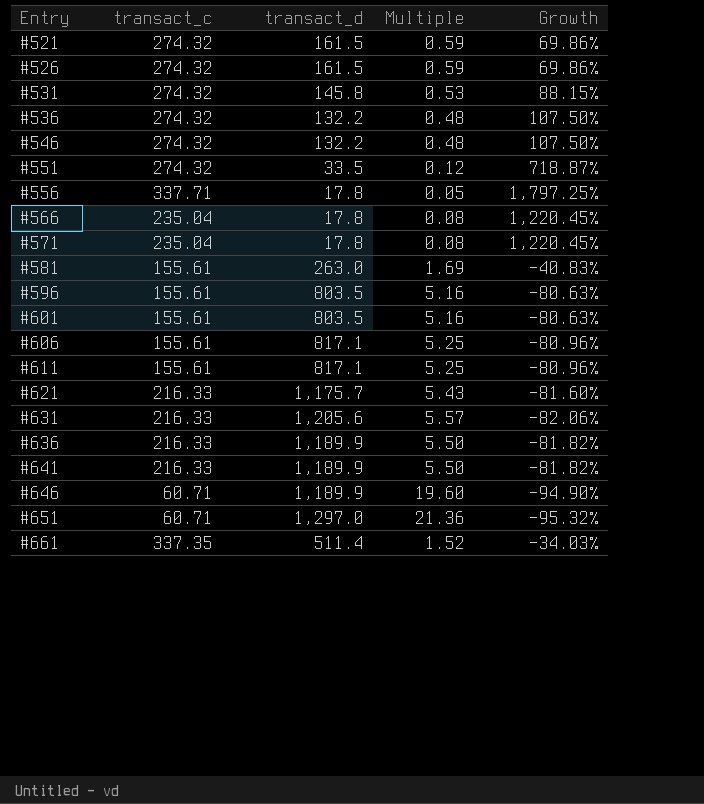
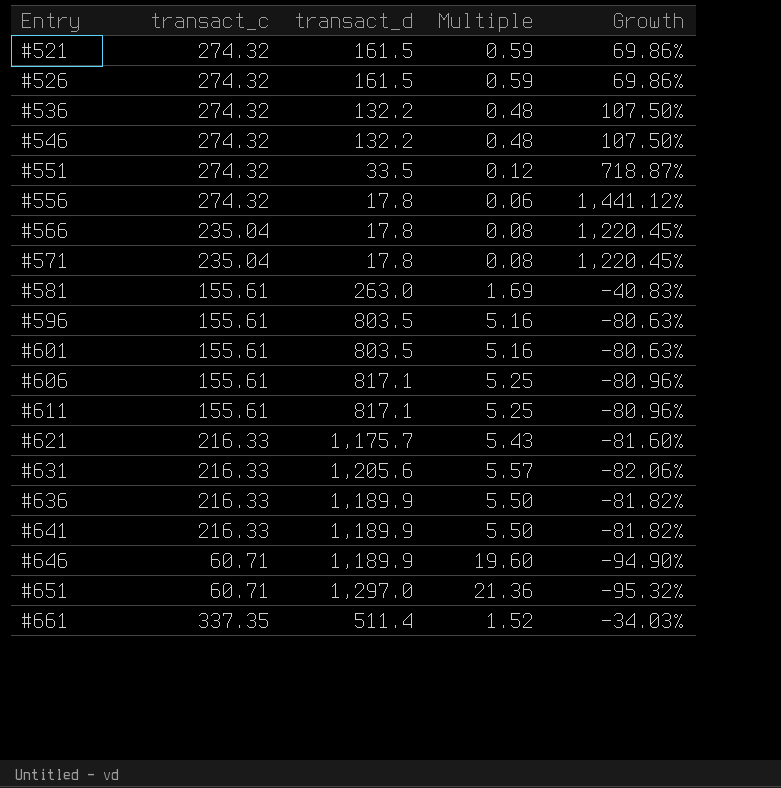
row #531: 274.32 | 145.8 | 0.53 | 88.15% -> none
#556 | transact_c: 337.71 -> 274.32
#556 | Multiple: 0.05 -> 0.06
#556 | Growth: 1,797.25% -> 1,441.12%

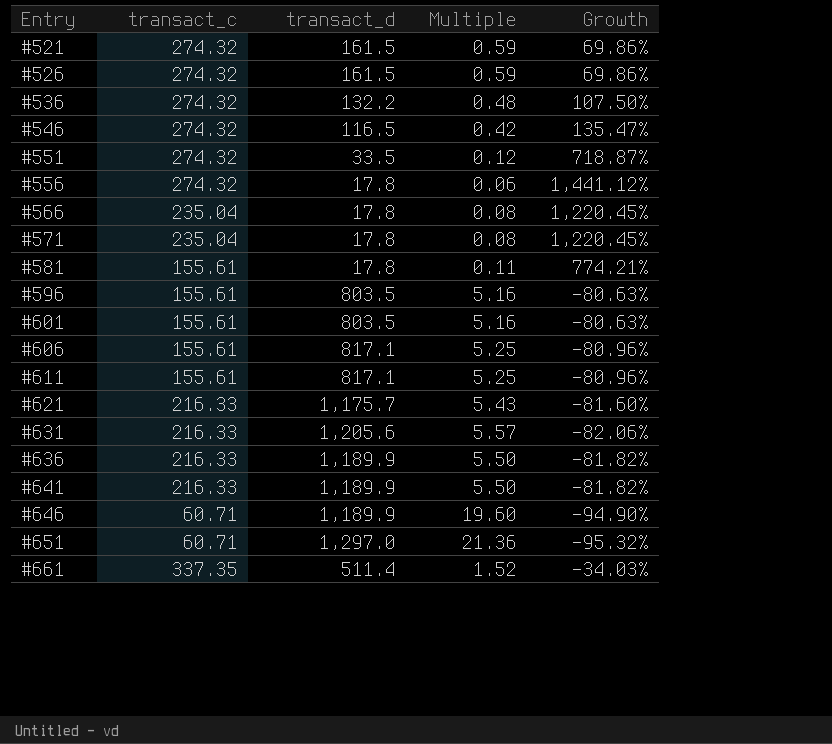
#546 | transact_d: 132.2 -> 116.5
#546 | Multiple: 0.48 -> 0.42
#546 | Growth: 107.50% -> 135.47%
#581 | transact_d: 263.0 -> 17.8
#581 | Multiple: 1.69 -> 0.11
#581 | Growth: -40.83% -> 774.21%

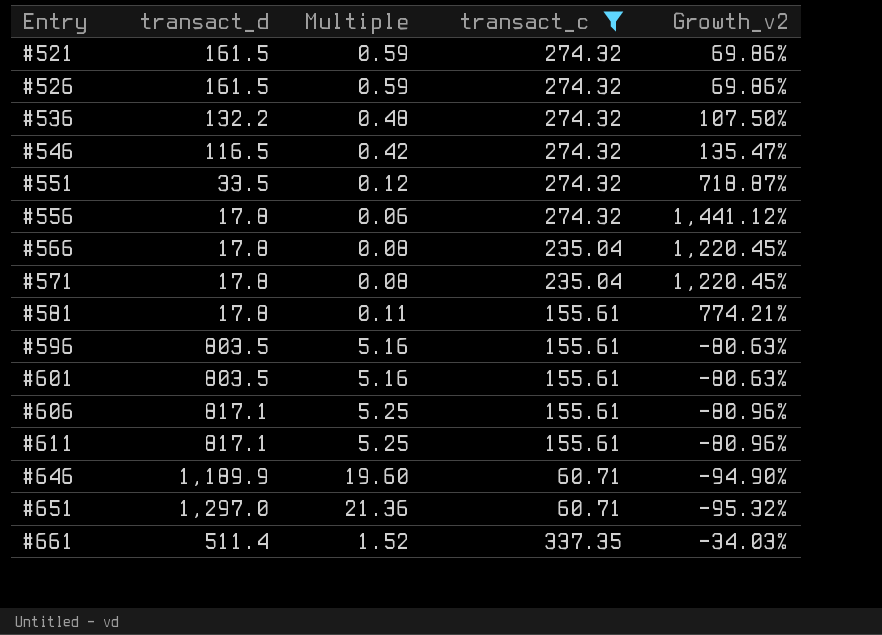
filter: none -> transact_c != 216.33
column transact_c | position: 2 -> 4
column name: Growth -> Growth_v2

